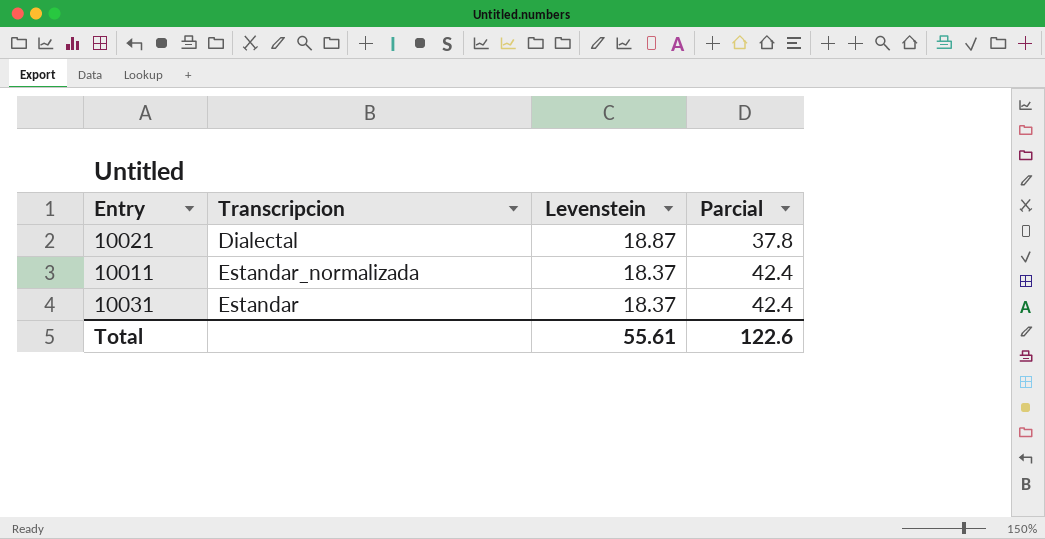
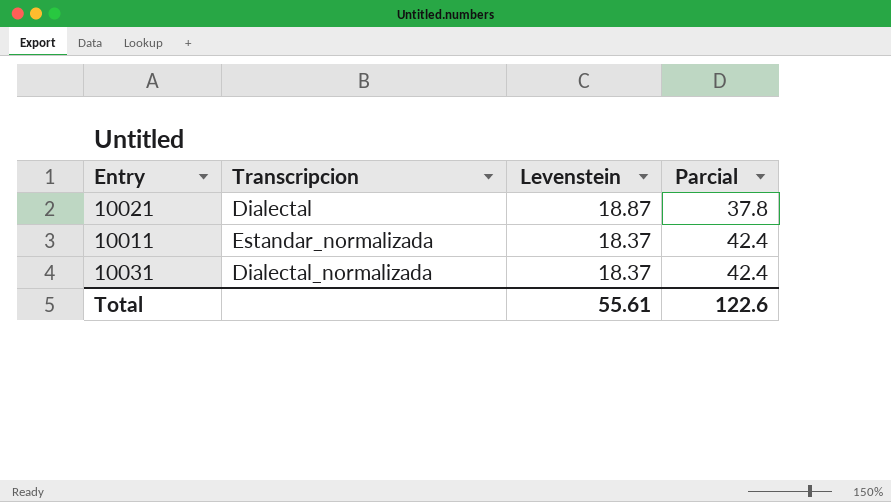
10031 | Transcripcion: Estandar -> Dialectal_normalizada

